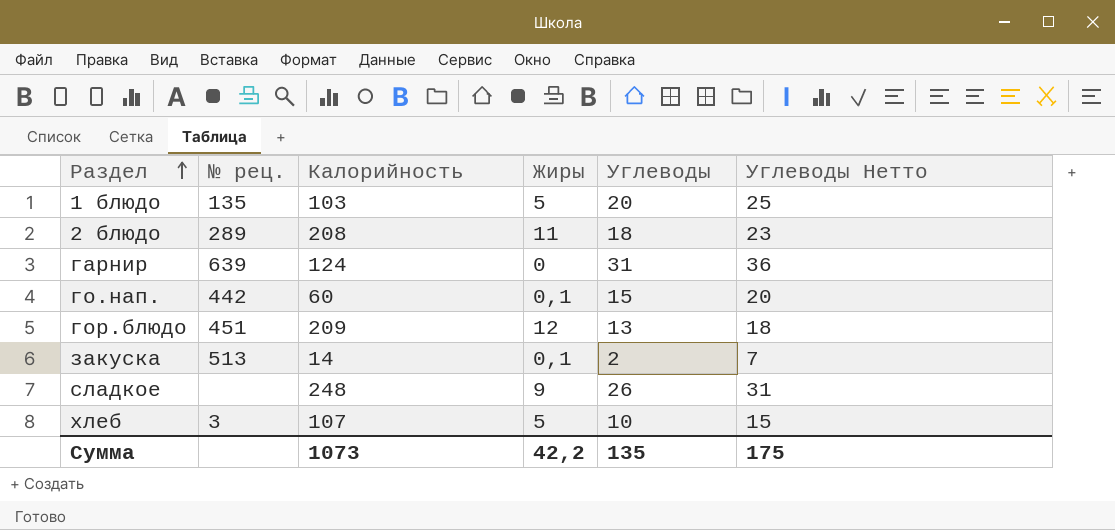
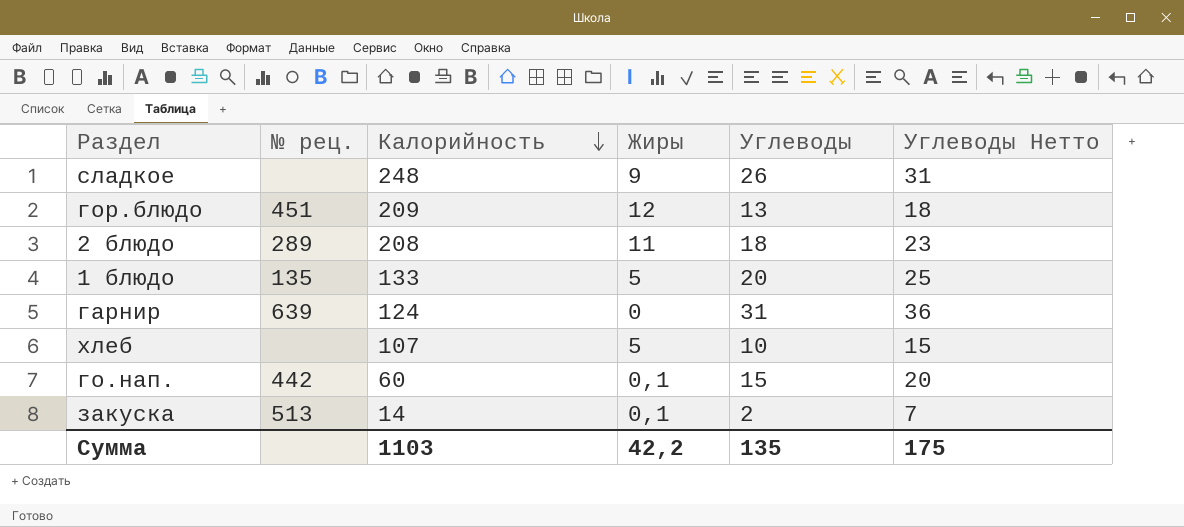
row order: Раздел ascending -> Калорийность descending
1 блюдо | Калорийность: 103 -> 133
хлеб | № рец.: 3 -> none
Сумма | Калорийность: 1073 -> 1103

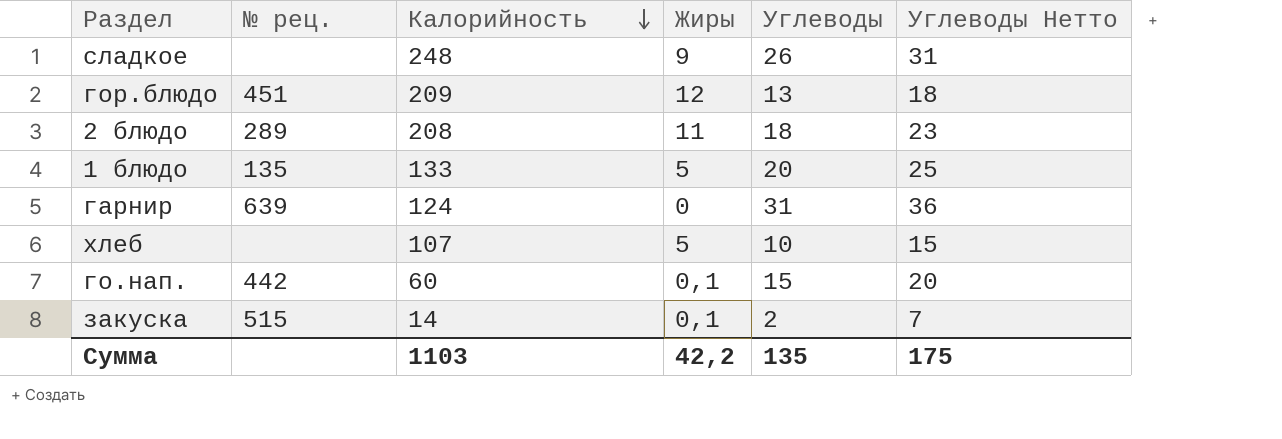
закуска | № рец.: 513 -> 515

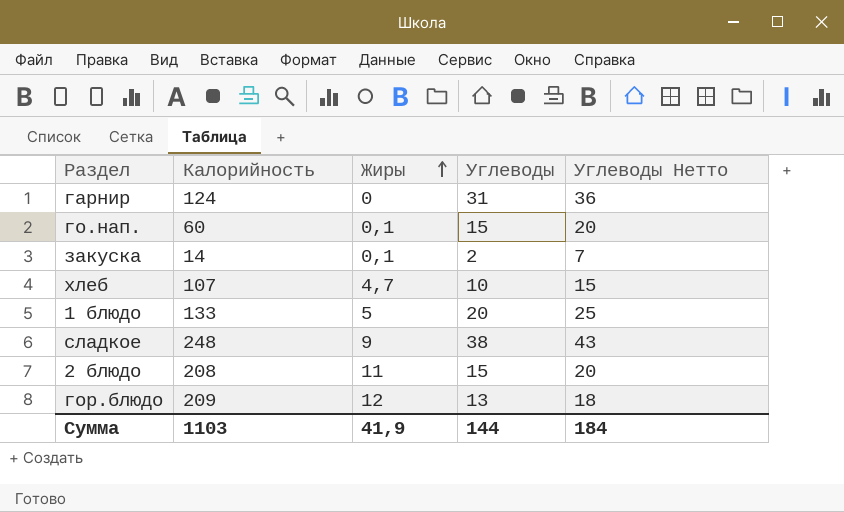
row order: Калорийность descending -> Жиры ascending
column № рец. | position: 2 -> none
хлеб | Жиры: 5 -> 4,7
сладкое | Углеводы: 26 -> 38
сладкое | Углеводы Нетто: 31 -> 43
2 блюдо | Углеводы: 18 -> 15
2 блюдо | Углеводы Нетто: 23 -> 20
Сумма | Жиры: 42,2 -> 41,9
Сумма | Углеводы: 135 -> 144
Сумма | Углеводы Нетто: 175 -> 184

